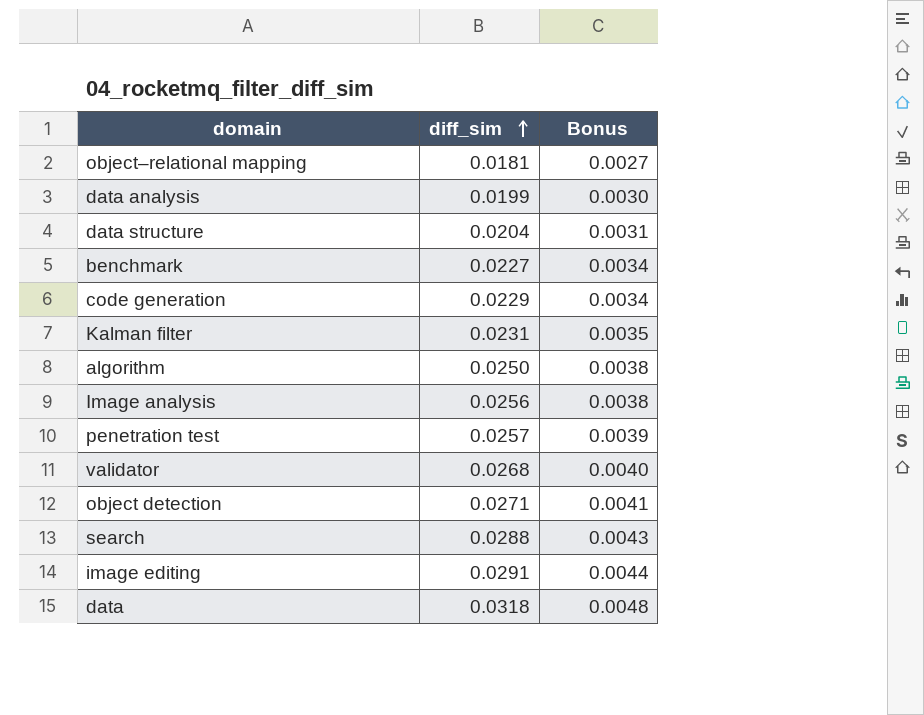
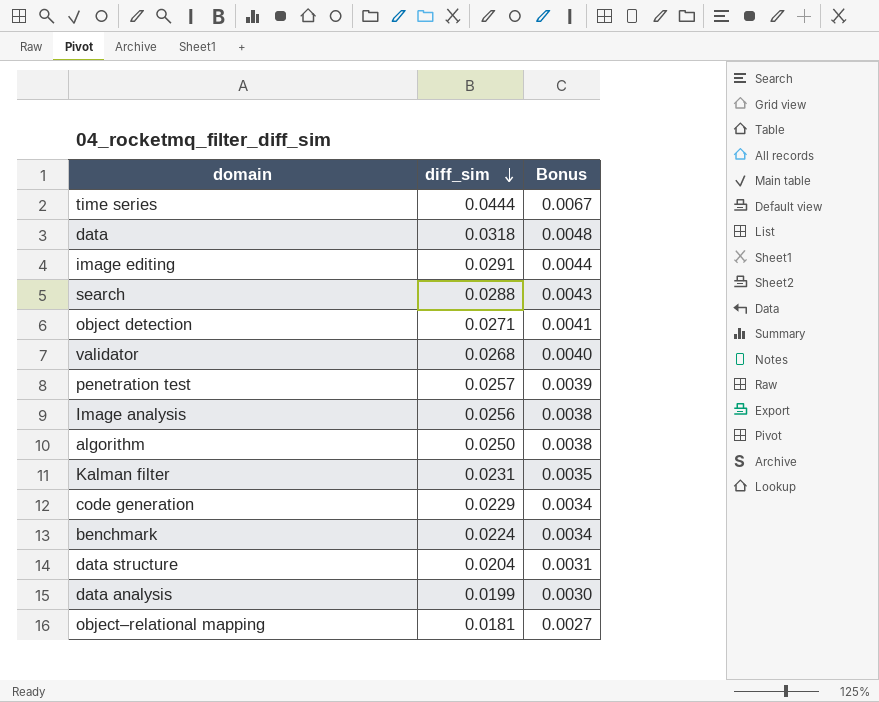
row order: diff_sim ascending -> diff_sim descending
row time series: none -> 0.0444 | 0.0067
benchmark | diff_sim: 0.0227 -> 0.0224

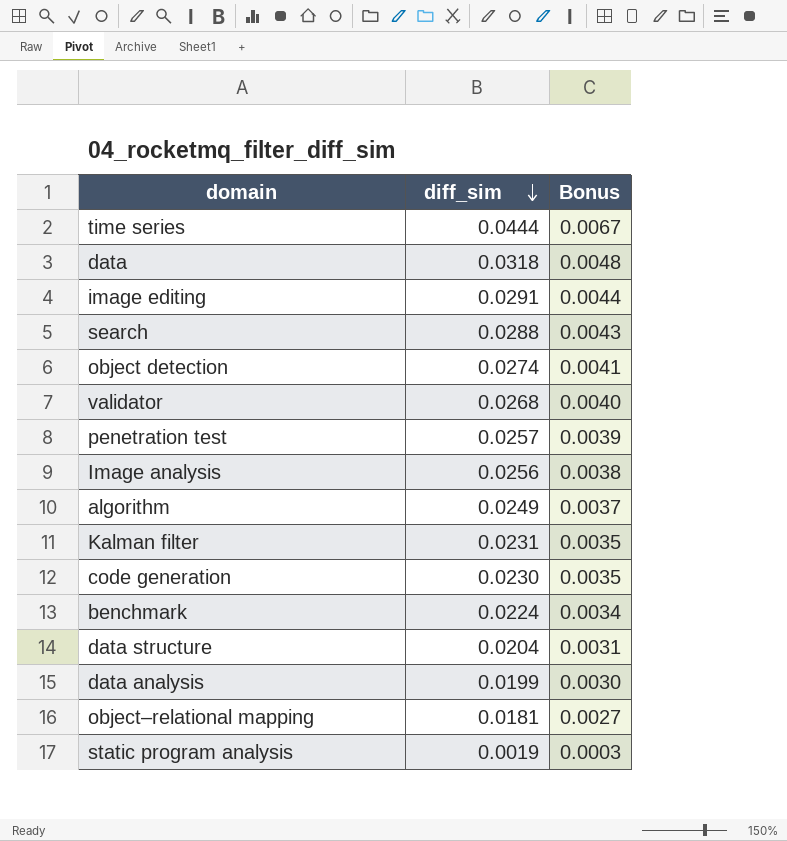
object detection | diff_sim: 0.0271 -> 0.0274
algorithm | diff_sim: 0.0250 -> 0.0249
algorithm | Bonus: 0.0038 -> 0.0037
code generation | diff_sim: 0.0229 -> 0.0230
code generation | Bonus: 0.0034 -> 0.0035
row static program analysis: none -> 0.0019 | 0.0003

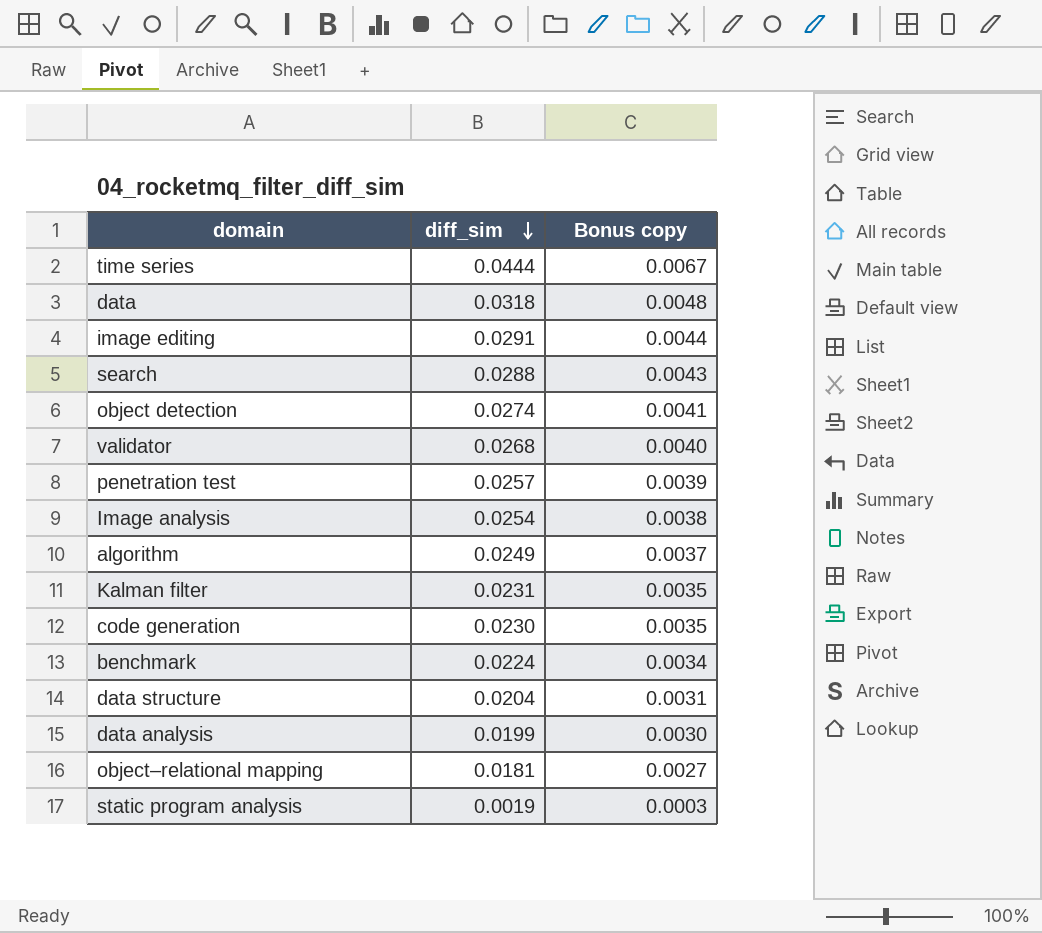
column name: Bonus -> Bonus copy
Image analysis | diff_sim: 0.0256 -> 0.0254

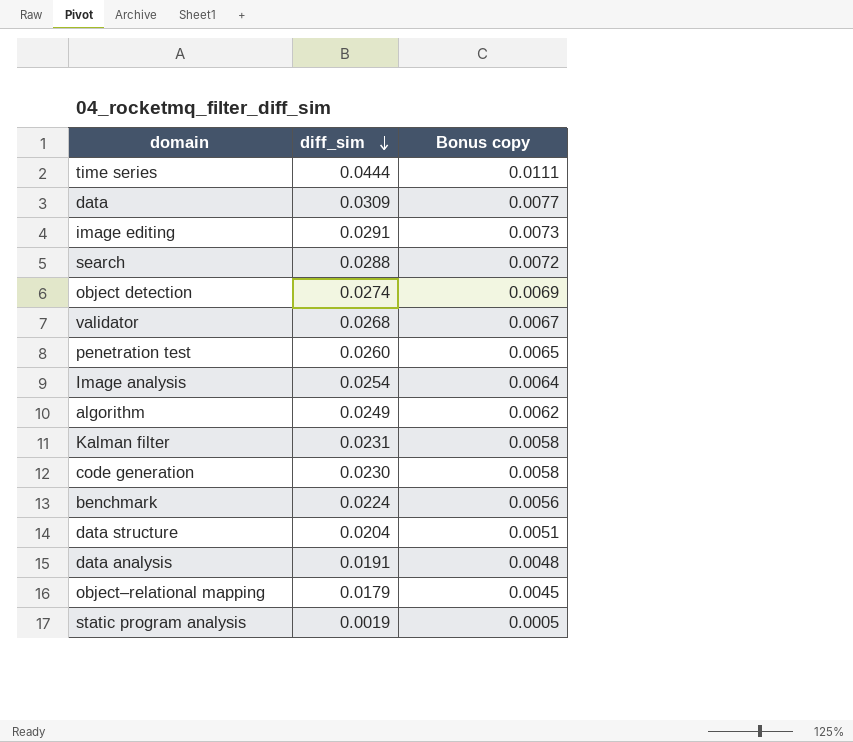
column Bonus copy | formula: [diff_sim] * 0.15 -> [diff_sim] * 0.25
data | diff_sim: 0.0318 -> 0.0309
penetration test | diff_sim: 0.0257 -> 0.0260
data analysis | diff_sim: 0.0199 -> 0.0191
object–relational mapping | diff_sim: 0.0181 -> 0.0179

